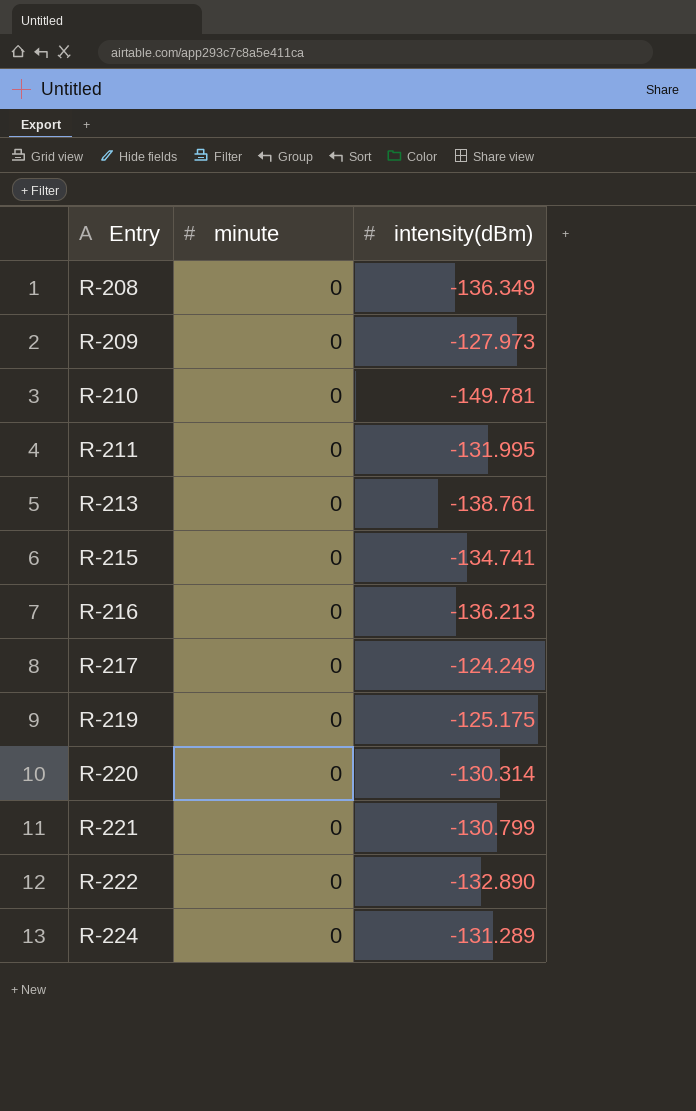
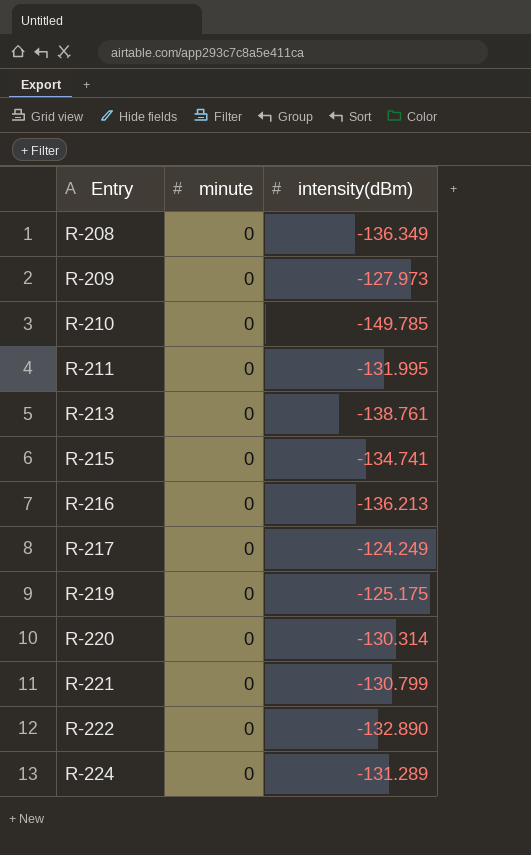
R-210 | intensity(dBm): -149.781 -> -149.785

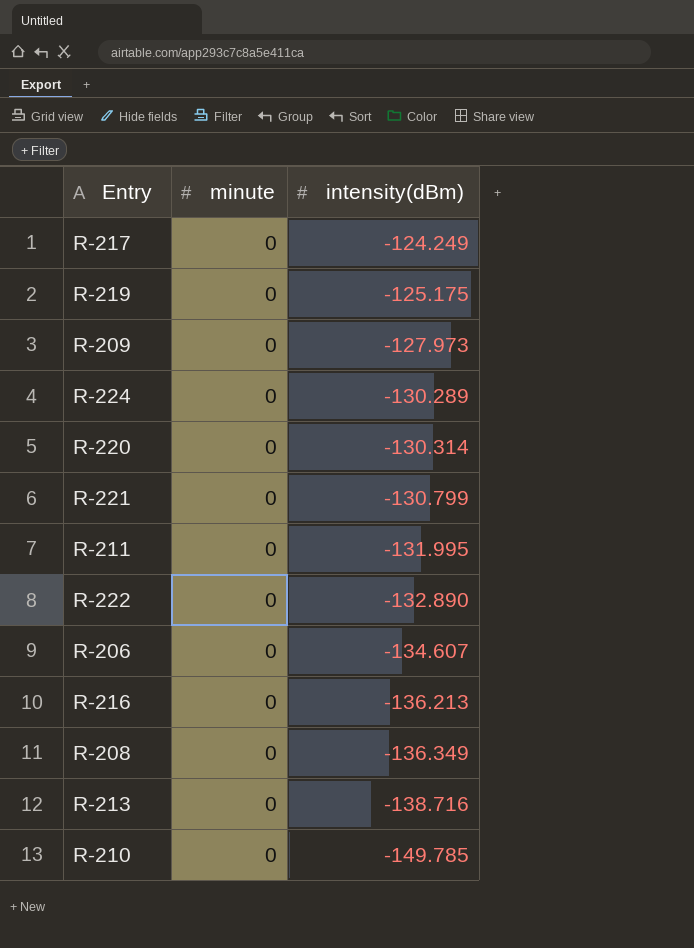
row order: Entry ascending -> intensity(dBm) descending
row R-215: 0 | -134.741 -> none
R-224 | intensity(dBm): -131.289 -> -130.289
row R-206: none -> 0 | -134.607
R-213 | intensity(dBm): -138.761 -> -138.716

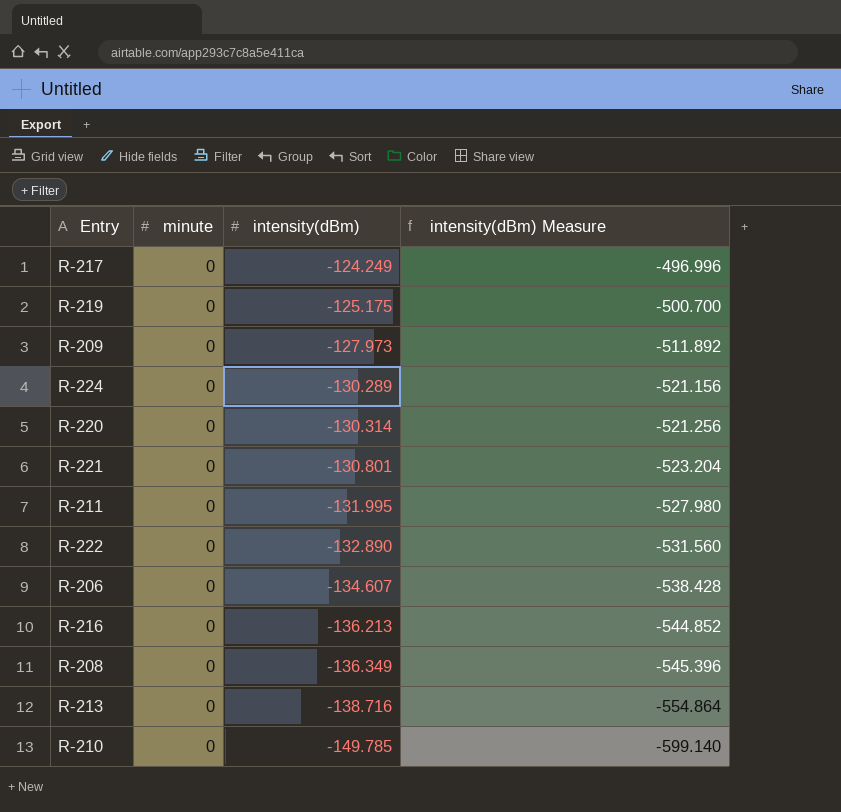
column intensity(dBm) Measure | formula: none -> [intensity(dBm)] * 4
R-221 | intensity(dBm): -130.799 -> -130.801

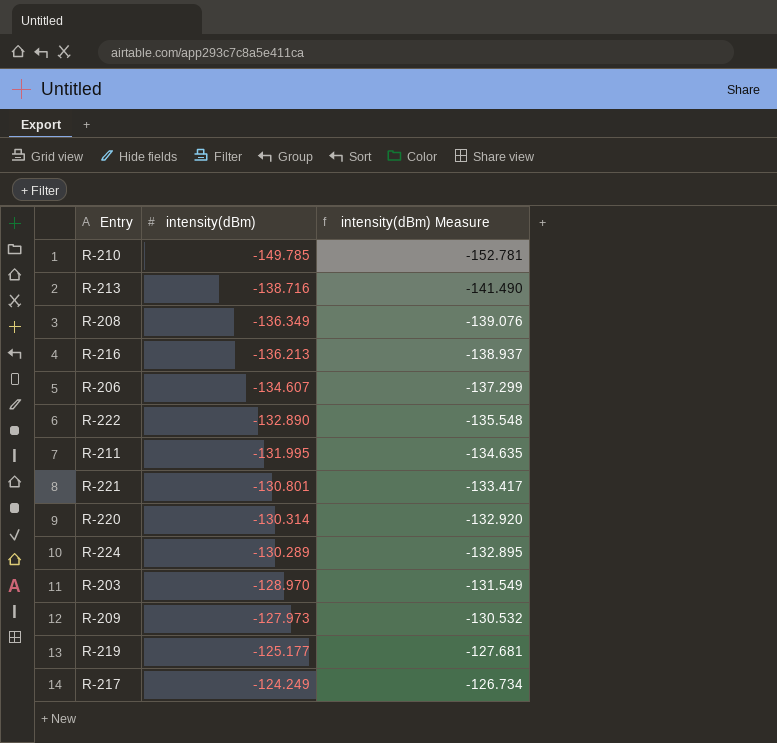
row order: intensity(dBm) descending -> intensity(dBm) ascending
column minute | position: 2 -> none
column intensity(dBm) Measure | formula: [intensity(dBm)] * 4 -> [intensity(dBm)] * 1.02
row R-203: none -> -128.970 | -131.549
R-219 | intensity(dBm): -125.175 -> -125.177

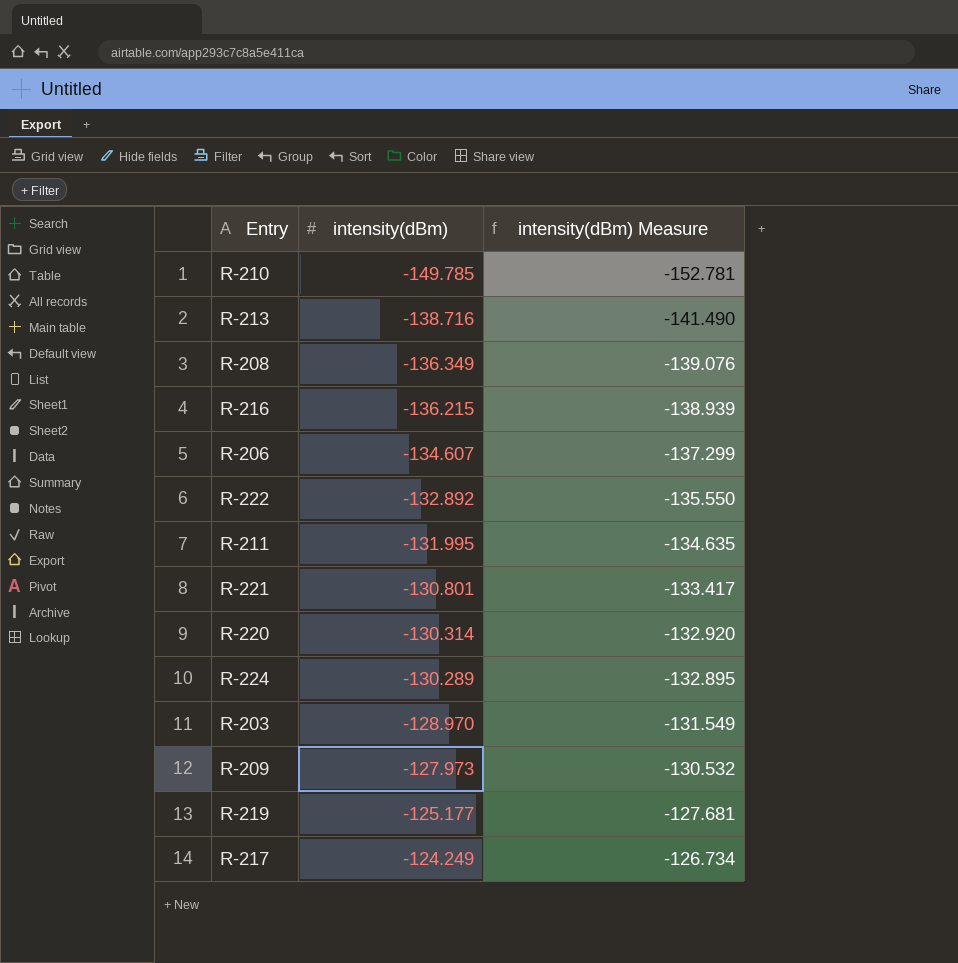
R-216 | intensity(dBm): -136.213 -> -136.215
R-216 | intensity(dBm) Measure: -138.937 -> -138.939
R-222 | intensity(dBm): -132.890 -> -132.892
R-222 | intensity(dBm) Measure: -135.548 -> -135.550

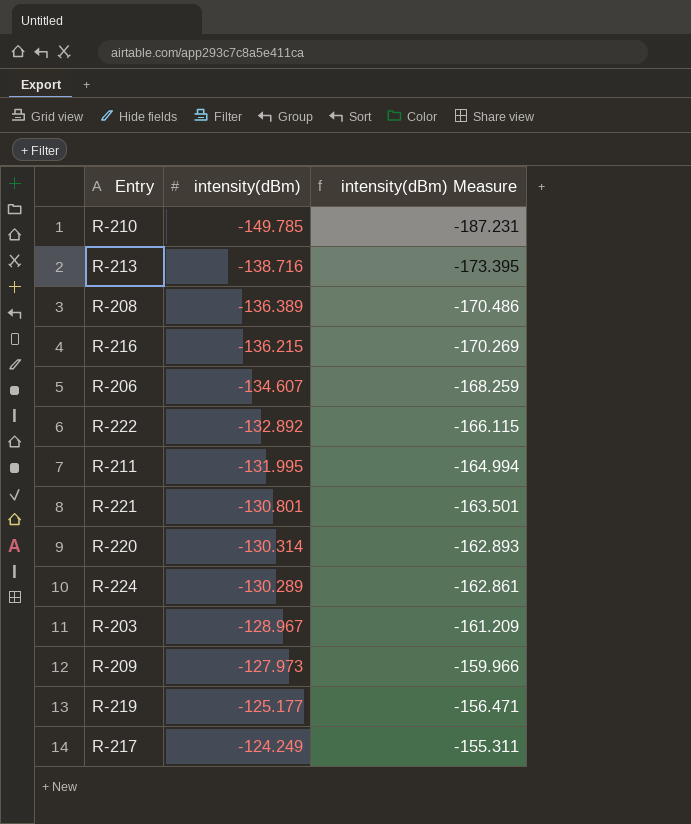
column intensity(dBm) Measure | formula: [intensity(dBm)] * 1.02 -> [intensity(dBm)] * 1.25
R-208 | intensity(dBm): -136.349 -> -136.389
R-203 | intensity(dBm): -128.970 -> -128.967

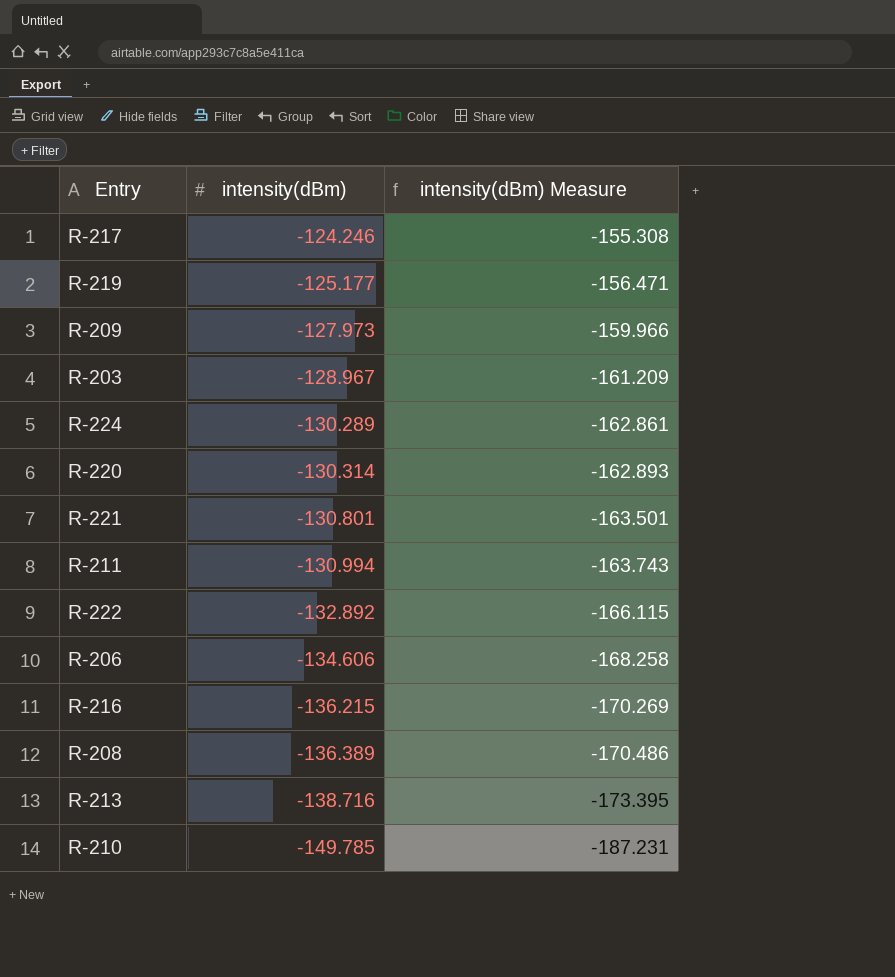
row order: intensity(dBm) ascending -> intensity(dBm) descending
R-217 | intensity(dBm): -124.249 -> -124.246
R-217 | intensity(dBm) Measure: -155.311 -> -155.308
R-211 | intensity(dBm): -131.995 -> -130.994
R-211 | intensity(dBm) Measure: -164.994 -> -163.743
R-206 | intensity(dBm): -134.607 -> -134.606
R-206 | intensity(dBm) Measure: -168.259 -> -168.258

